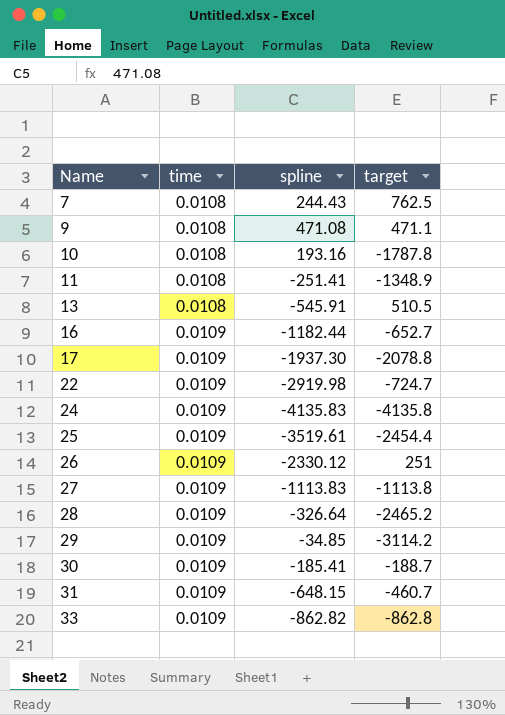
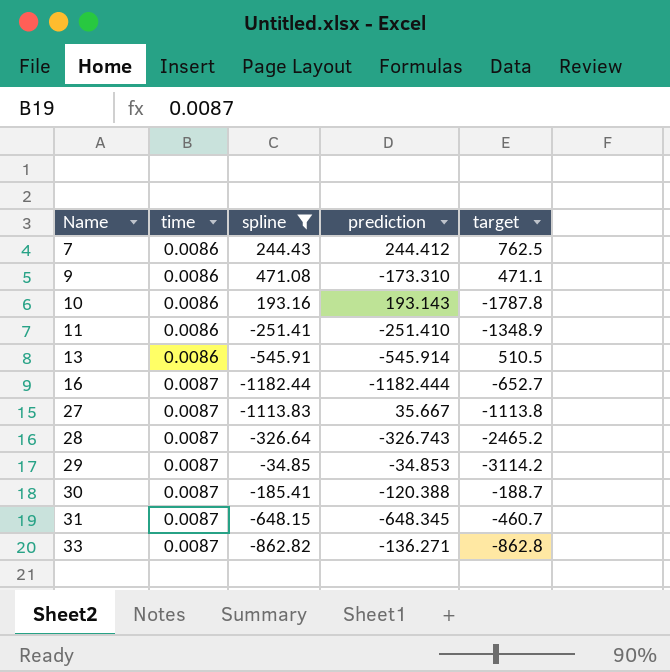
filter: none -> spline >= -1182.44
column prediction | position: none -> 4
7 | time: 0.0108 -> 0.0086
9 | time: 0.0108 -> 0.0086
10 | time: 0.0108 -> 0.0086
11 | time: 0.0108 -> 0.0086
13 | time: 0.0108 -> 0.0086
16 | time: 0.0109 -> 0.0087
27 | time: 0.0109 -> 0.0087
28 | time: 0.0109 -> 0.0087
29 | time: 0.0109 -> 0.0087
30 | time: 0.0109 -> 0.0087
31 | time: 0.0109 -> 0.0087
33 | time: 0.0109 -> 0.0087

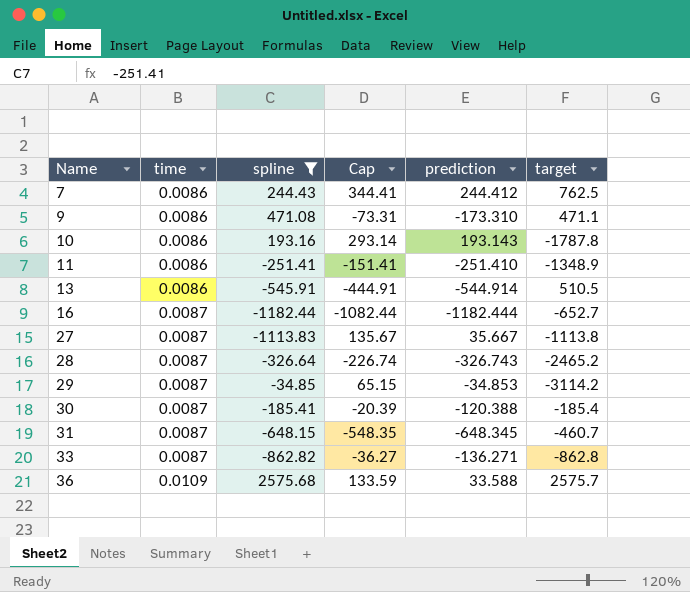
column Cap | formula: none -> [prediction] + 100
13 | prediction: -545.914 -> -544.914
30 | target: -188.7 -> -185.4
row 36: none -> 0.0109 | 2575.68 | 133.59 | 33.588 | 2575.7

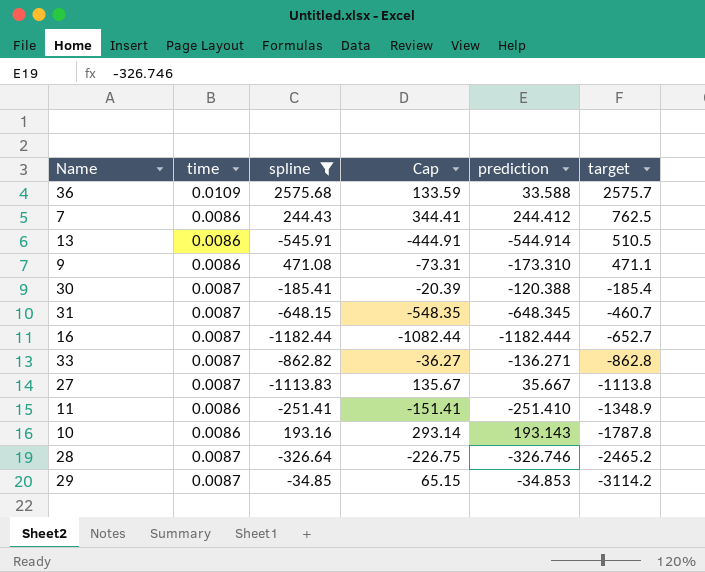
row order: Name ascending -> target descending
28 | Cap: -226.74 -> -226.75
28 | prediction: -326.743 -> -326.746

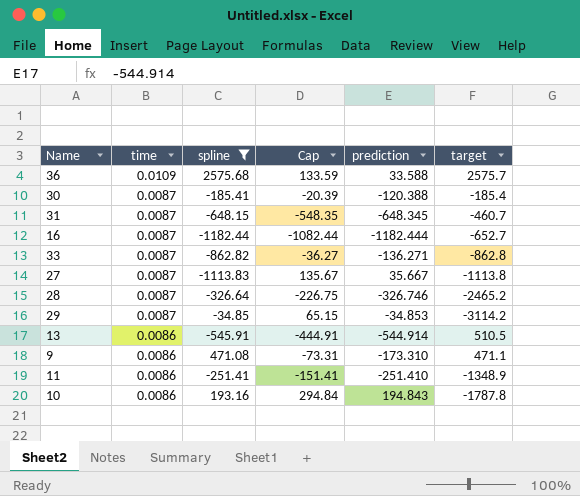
row order: target descending -> time descending
row 7: 0.0086 | 244.43 | 344.41 | 244.412 | 762.5 -> none
10 | Cap: 293.14 -> 294.84
10 | prediction: 193.143 -> 194.843

